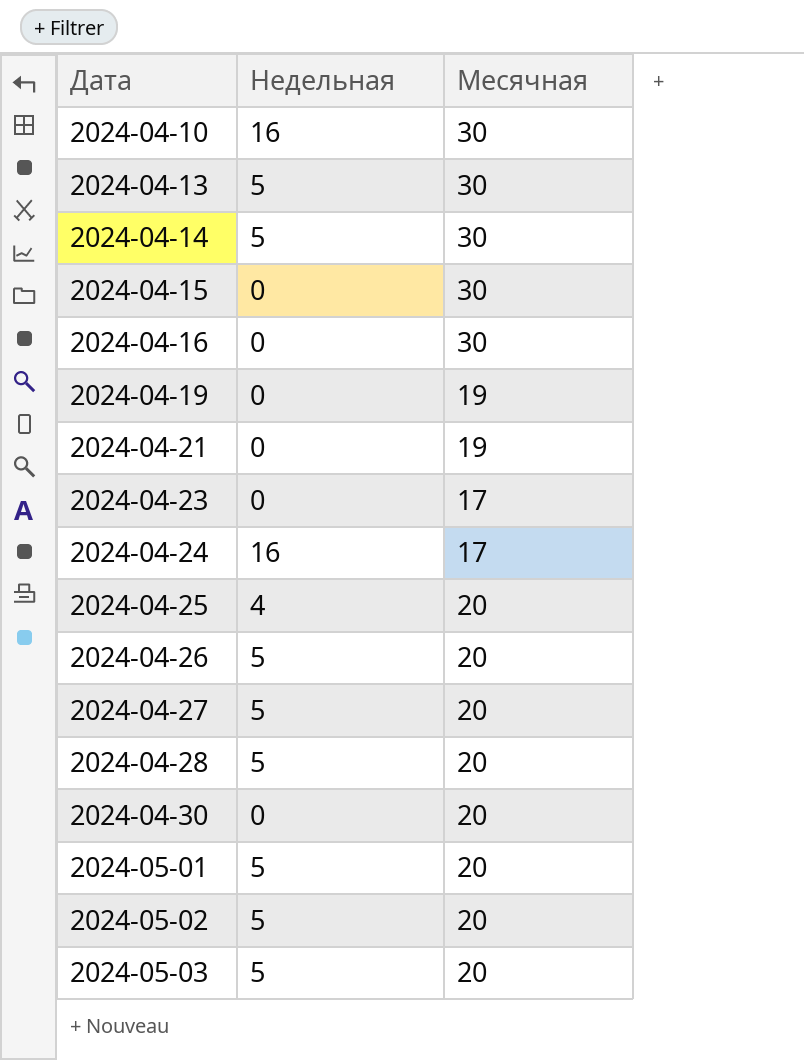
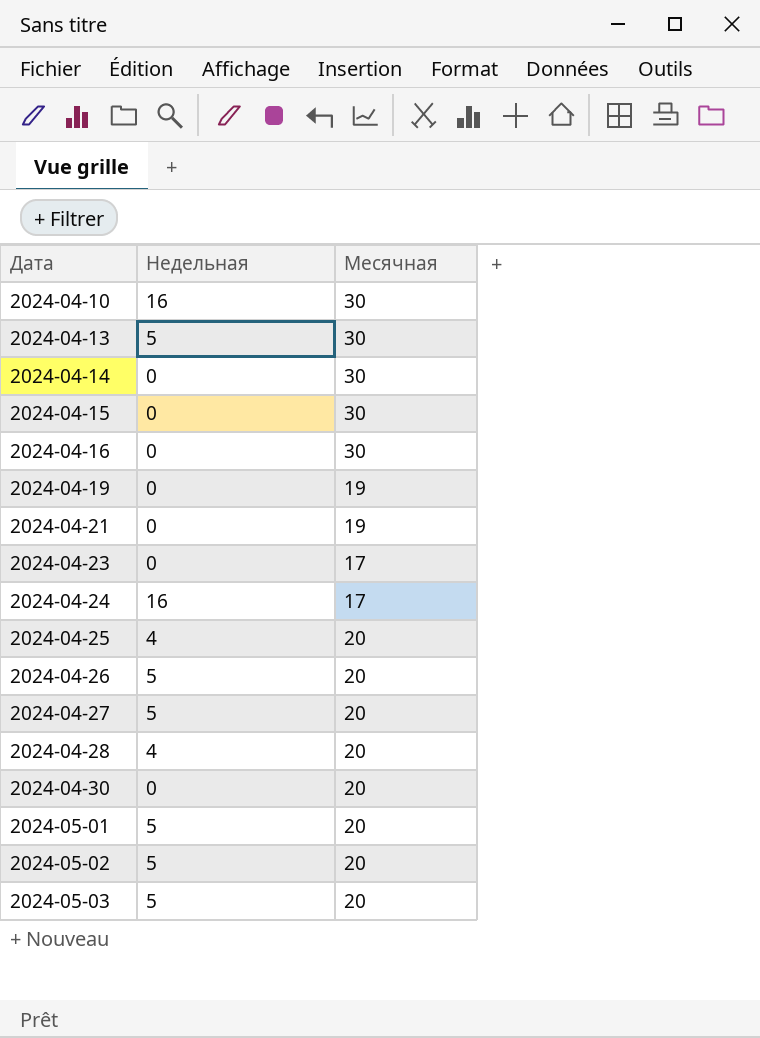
2024-04-14 | Недельная: 5 -> 0
2024-04-28 | Недельная: 5 -> 4

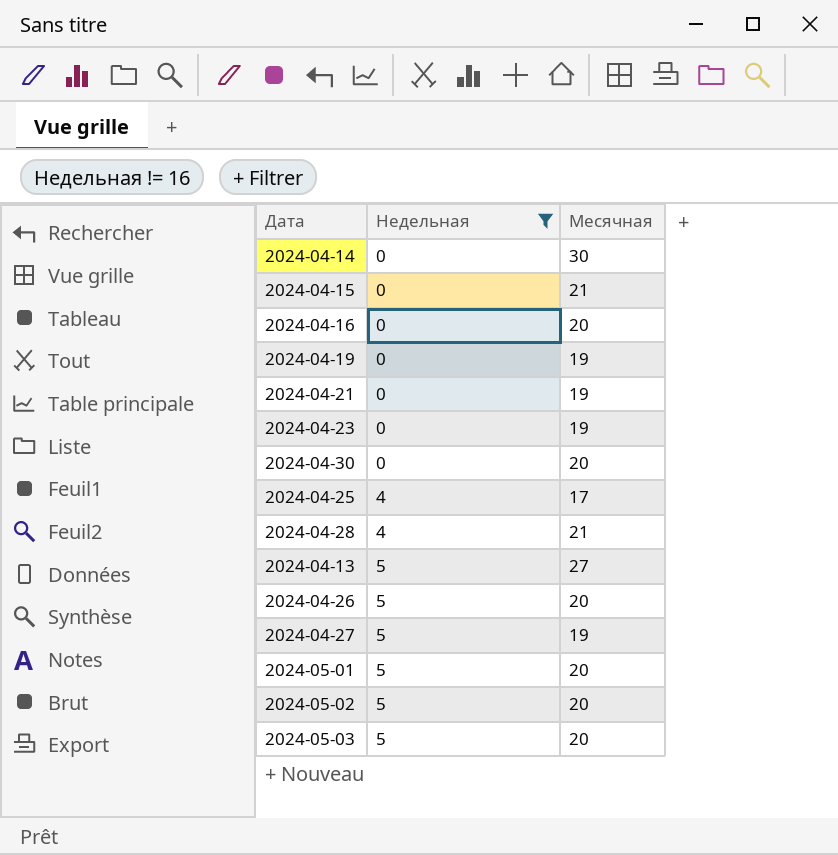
filter: none -> Недельная != 16
row order: Дата ascending -> Недельная ascending
2024-04-15 | Месячная: 30 -> 21
2024-04-16 | Месячная: 30 -> 20
2024-04-23 | Месячная: 17 -> 19
2024-04-25 | Месячная: 20 -> 17
2024-04-28 | Месячная: 20 -> 21
2024-04-13 | Месячная: 30 -> 27
2024-04-27 | Месячная: 20 -> 19

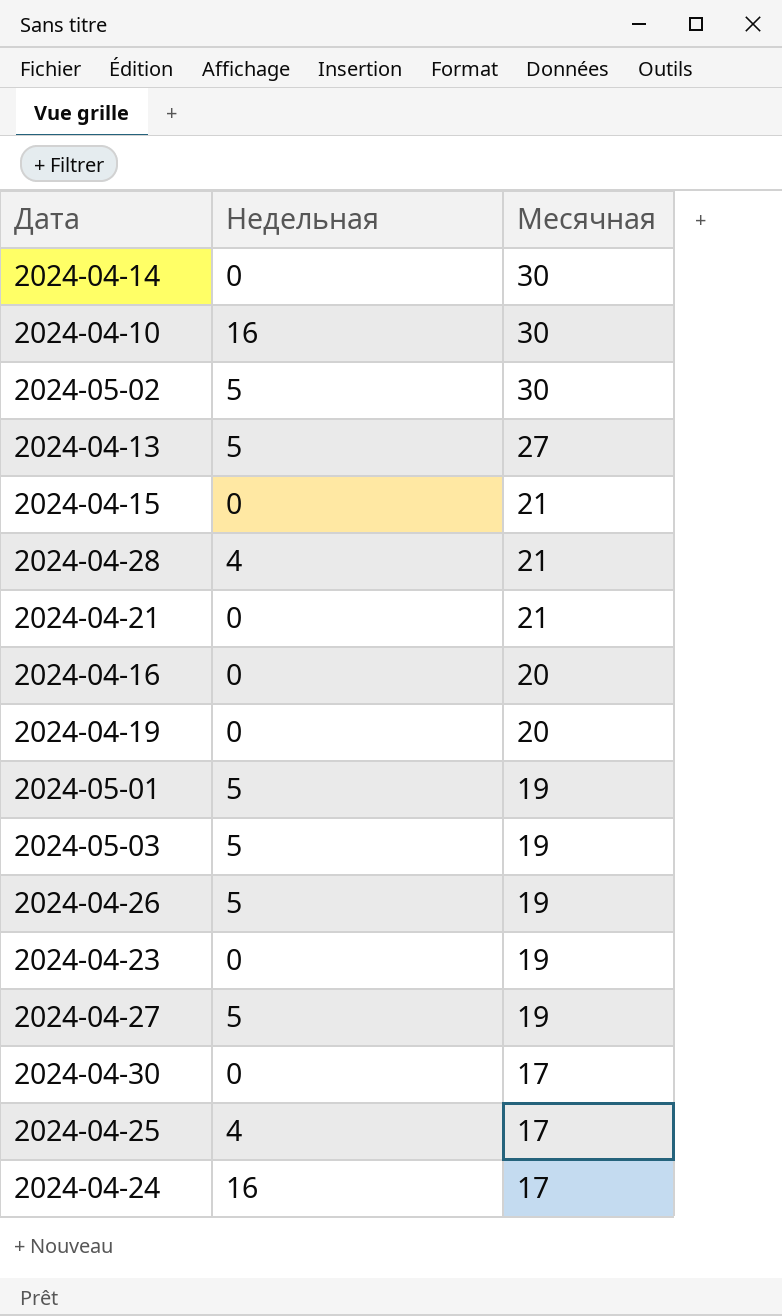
filter: Недельная != 16 -> none
row order: Недельная ascending -> Месячная descending
2024-05-02 | Месячная: 20 -> 30
2024-04-21 | Месячная: 19 -> 21
2024-04-19 | Месячная: 19 -> 20
2024-05-01 | Месячная: 20 -> 19
2024-05-03 | Месячная: 20 -> 19
2024-04-26 | Месячная: 20 -> 19
2024-04-30 | Месячная: 20 -> 17

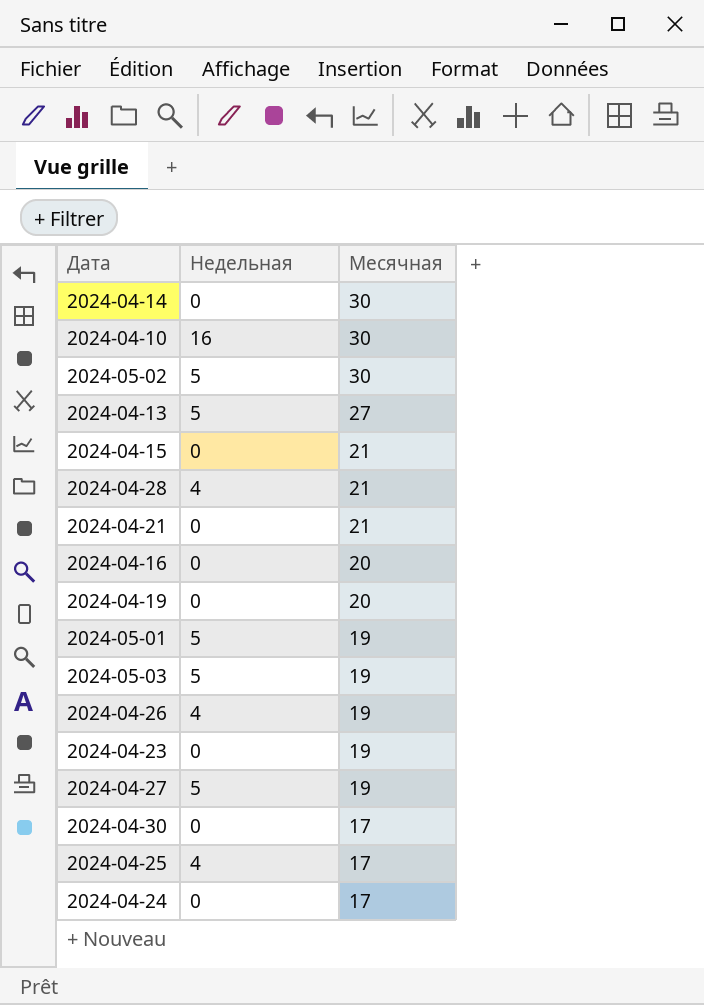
2024-04-26 | Недельная: 5 -> 4
2024-04-24 | Недельная: 16 -> 0

